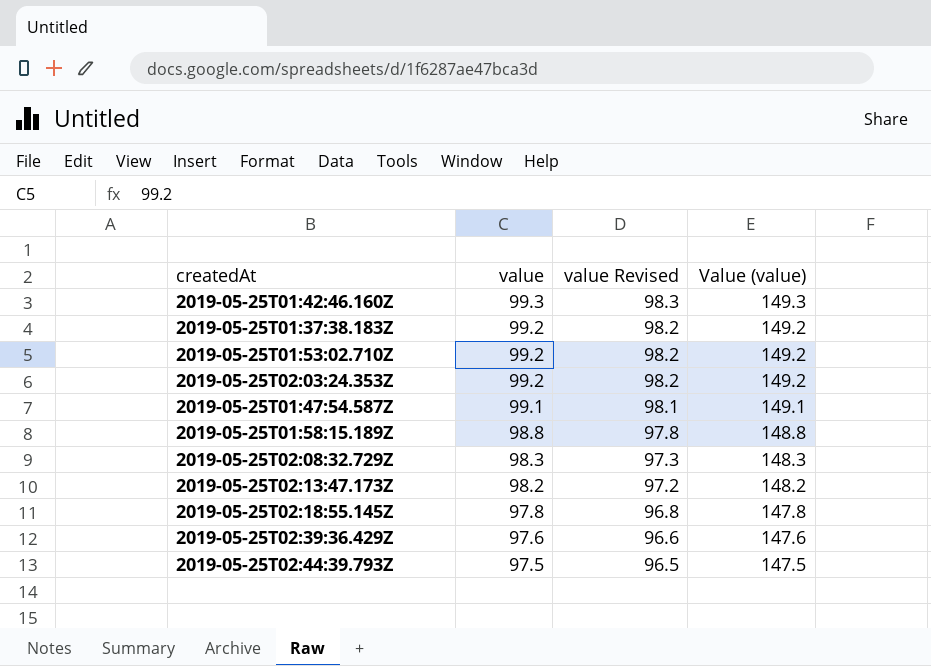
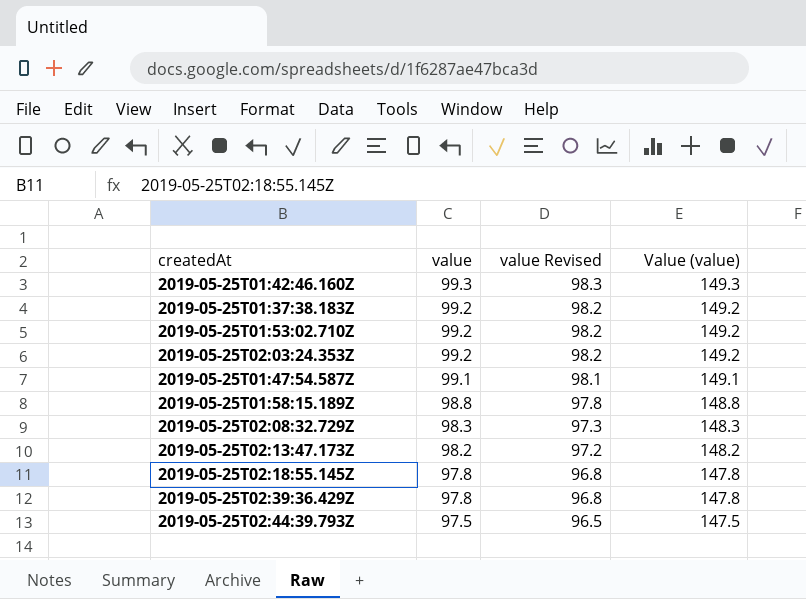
2019-05-25T02:39:36.429Z | value: 97.6 -> 97.8
2019-05-25T02:39:36.429Z | value Revised: 96.6 -> 96.8
2019-05-25T02:39:36.429Z | Value (value): 147.6 -> 147.8

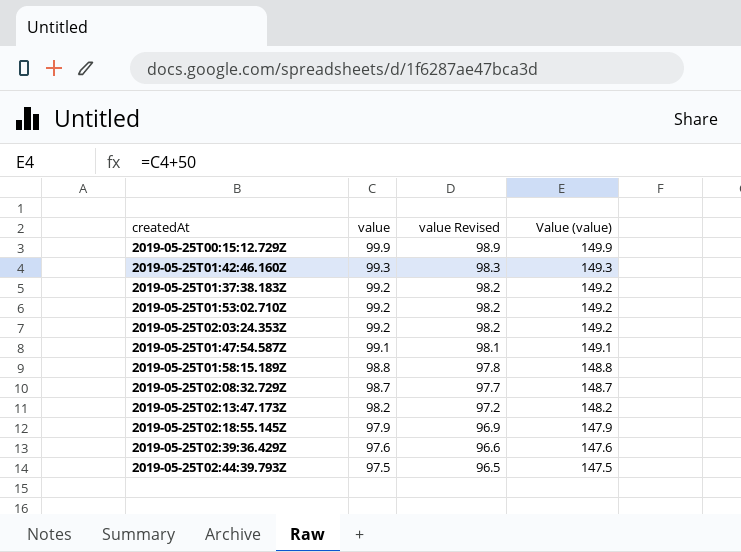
row 2019-05-25T00:15:12.729Z: none -> 99.9 | 98.9 | 149.9
2019-05-25T02:08:32.729Z | value: 98.3 -> 98.7
2019-05-25T02:08:32.729Z | value Revised: 97.3 -> 97.7
2019-05-25T02:08:32.729Z | Value (value): 148.3 -> 148.7
2019-05-25T02:18:55.145Z | value: 97.8 -> 97.9
2019-05-25T02:18:55.145Z | value Revised: 96.8 -> 96.9
2019-05-25T02:18:55.145Z | Value (value): 147.8 -> 147.9
2019-05-25T02:39:36.429Z | value: 97.8 -> 97.6
2019-05-25T02:39:36.429Z | value Revised: 96.8 -> 96.6
2019-05-25T02:39:36.429Z | Value (value): 147.8 -> 147.6

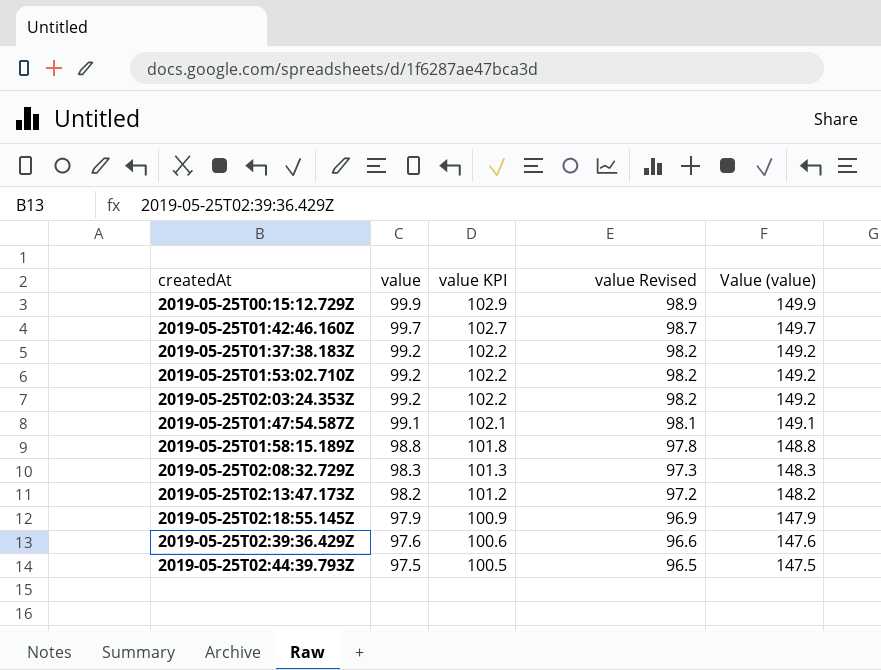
column value KPI | formula: none -> [value] + 3
2019-05-25T01:42:46.160Z | value: 99.3 -> 99.7
2019-05-25T01:42:46.160Z | value Revised: 98.3 -> 98.7
2019-05-25T01:42:46.160Z | Value (value): 149.3 -> 149.7
2019-05-25T02:08:32.729Z | value: 98.7 -> 98.3
2019-05-25T02:08:32.729Z | value Revised: 97.7 -> 97.3
2019-05-25T02:08:32.729Z | Value (value): 148.7 -> 148.3

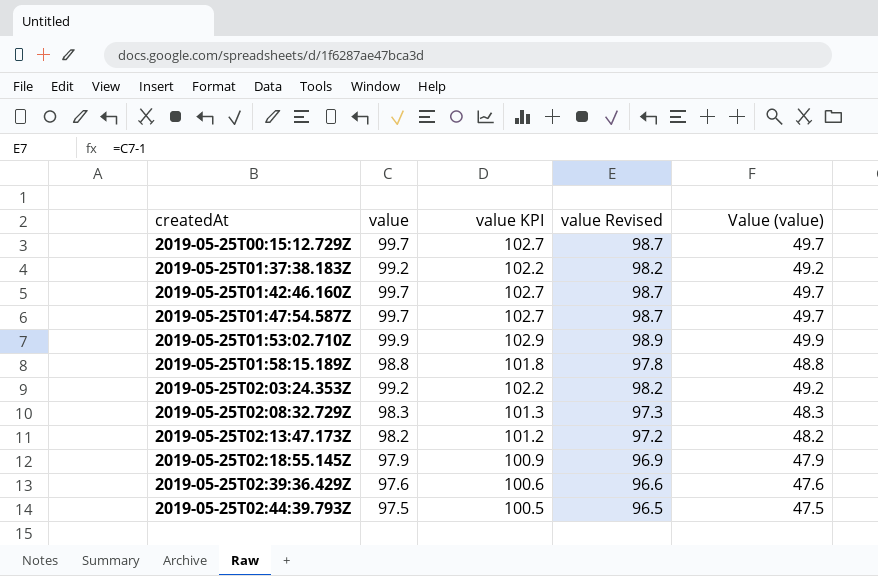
row order: value descending -> createdAt ascending
column Value (value) | formula: [value] + 50 -> [value] - 50
2019-05-25T00:15:12.729Z | value: 99.9 -> 99.7
2019-05-25T00:15:12.729Z | value KPI: 102.9 -> 102.7
2019-05-25T00:15:12.729Z | value Revised: 98.9 -> 98.7
2019-05-25T01:47:54.587Z | value: 99.1 -> 99.7
2019-05-25T01:47:54.587Z | value KPI: 102.1 -> 102.7
2019-05-25T01:47:54.587Z | value Revised: 98.1 -> 98.7
2019-05-25T01:53:02.710Z | value: 99.2 -> 99.9
2019-05-25T01:53:02.710Z | value KPI: 102.2 -> 102.9
2019-05-25T01:53:02.710Z | value Revised: 98.2 -> 98.9

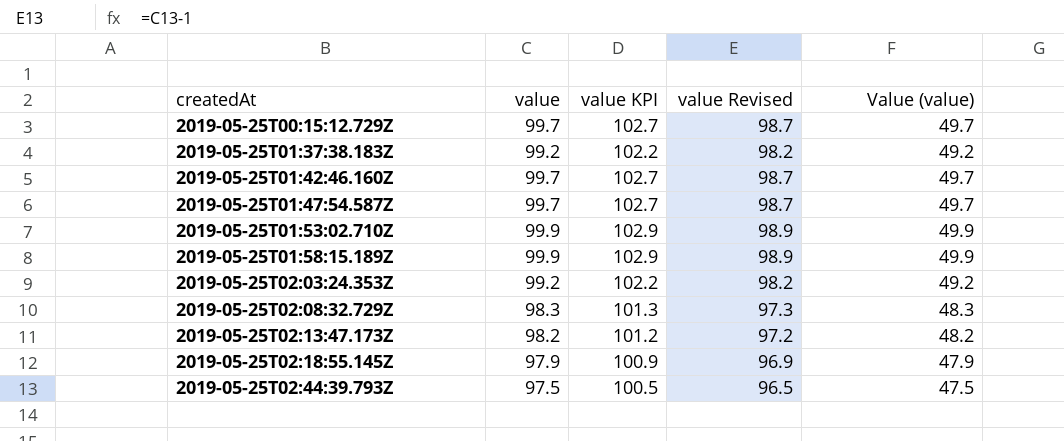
row 2019-05-25T02:39:36.429Z: 97.6 | 100.6 | 96.6 | 47.6 -> none
2019-05-25T01:58:15.189Z | value: 98.8 -> 99.9
2019-05-25T01:58:15.189Z | value KPI: 101.8 -> 102.9
2019-05-25T01:58:15.189Z | value Revised: 97.8 -> 98.9
2019-05-25T01:58:15.189Z | Value (value): 48.8 -> 49.9

